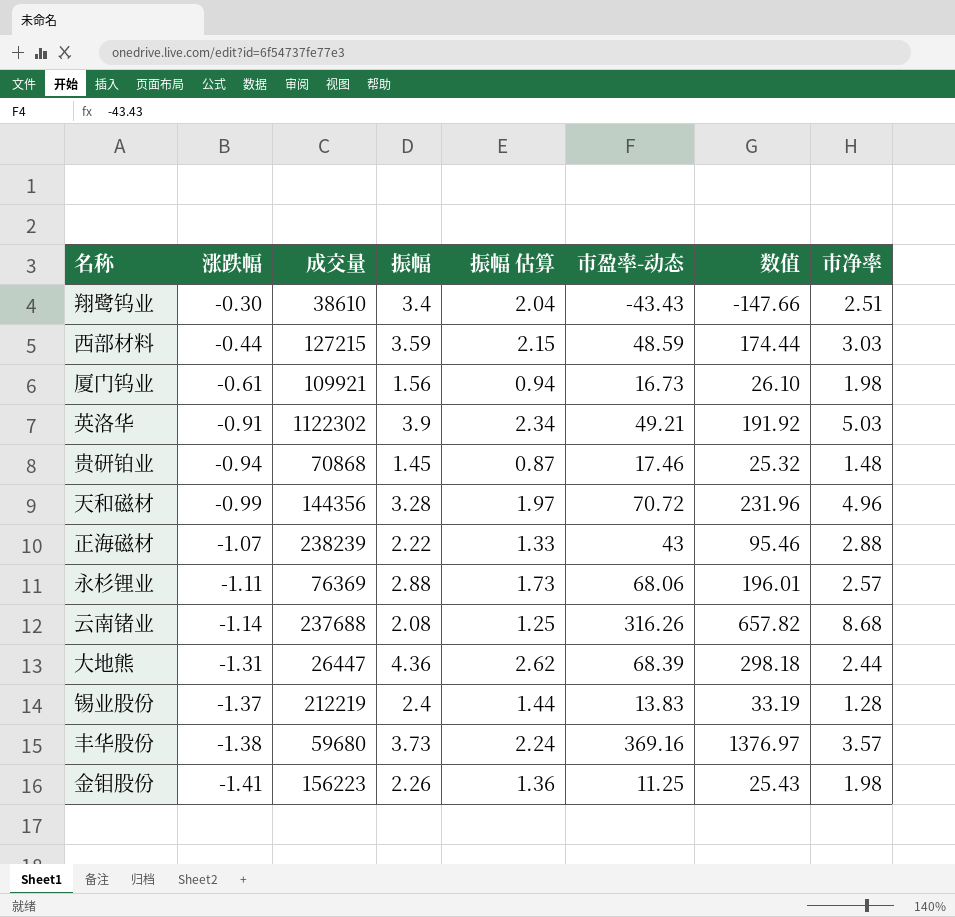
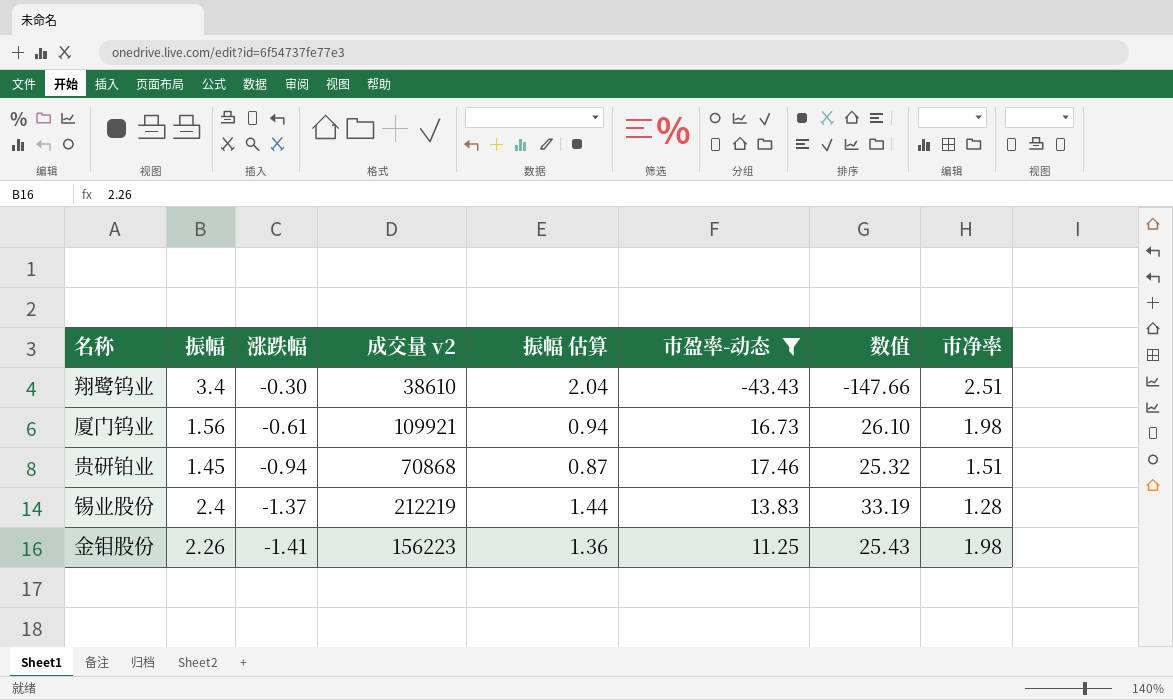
filter: none -> 市盈率-动态 <= 17.46
column 振幅 | position: 4 -> 2
column name: 成交量 -> 成交量 v2
贵研铂业 | 市净率: 1.48 -> 1.51

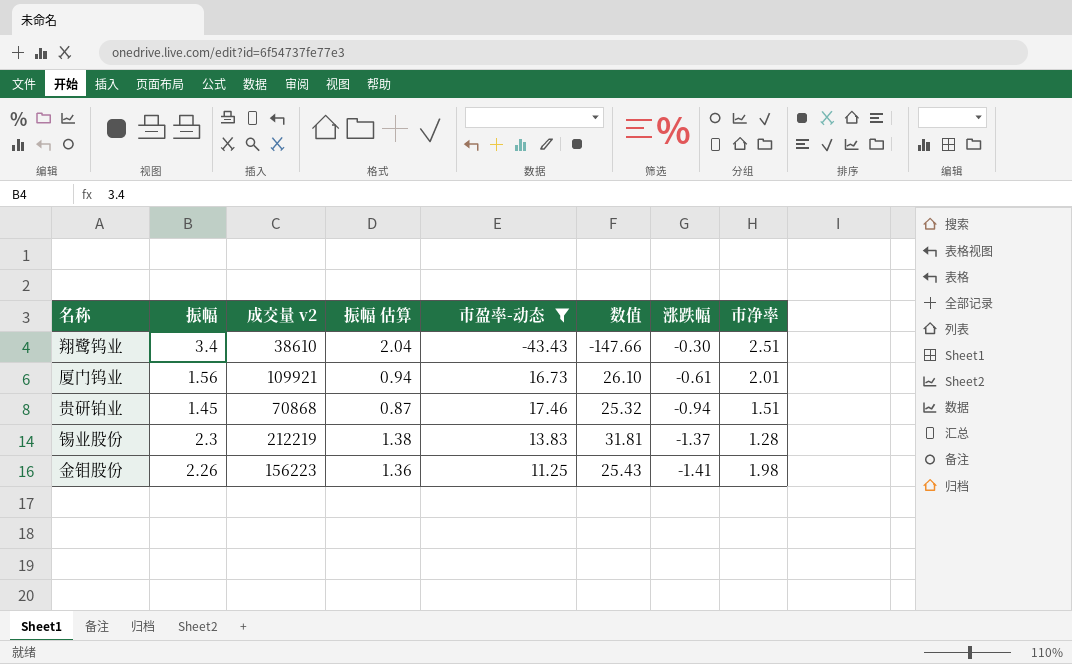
column 涨跌幅 | position: 3 -> 7
厦门钨业 | 市净率: 1.98 -> 2.01
锡业股份 | 振幅: 2.4 -> 2.3
锡业股份 | 振幅 估算: 1.44 -> 1.38
锡业股份 | 数值: 33.19 -> 31.81

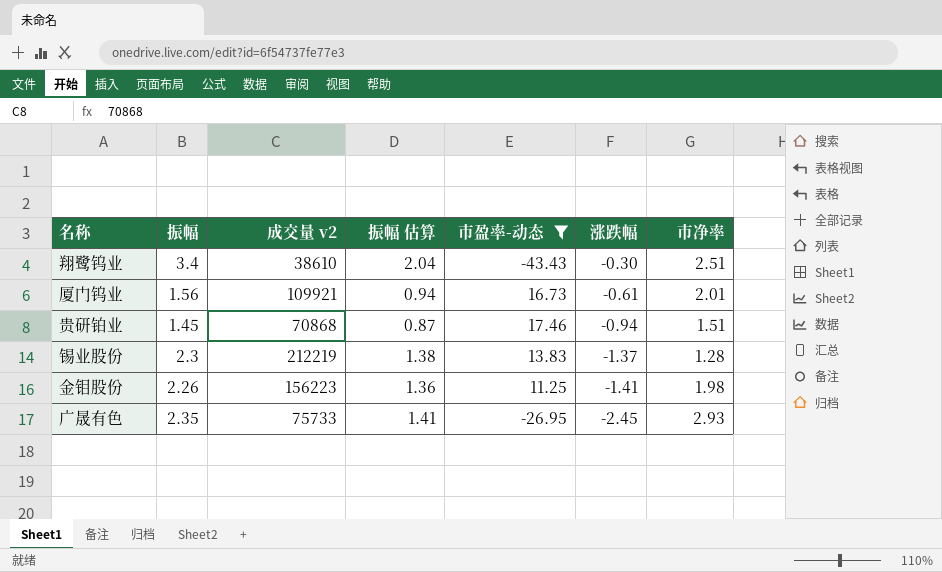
column 数值 | formula: [振幅] * [市盈率-动态] -> none
row 广晟有色: none -> 2.35 | 75733 | 1.41 | -26.95 | -2.45 | 2.93

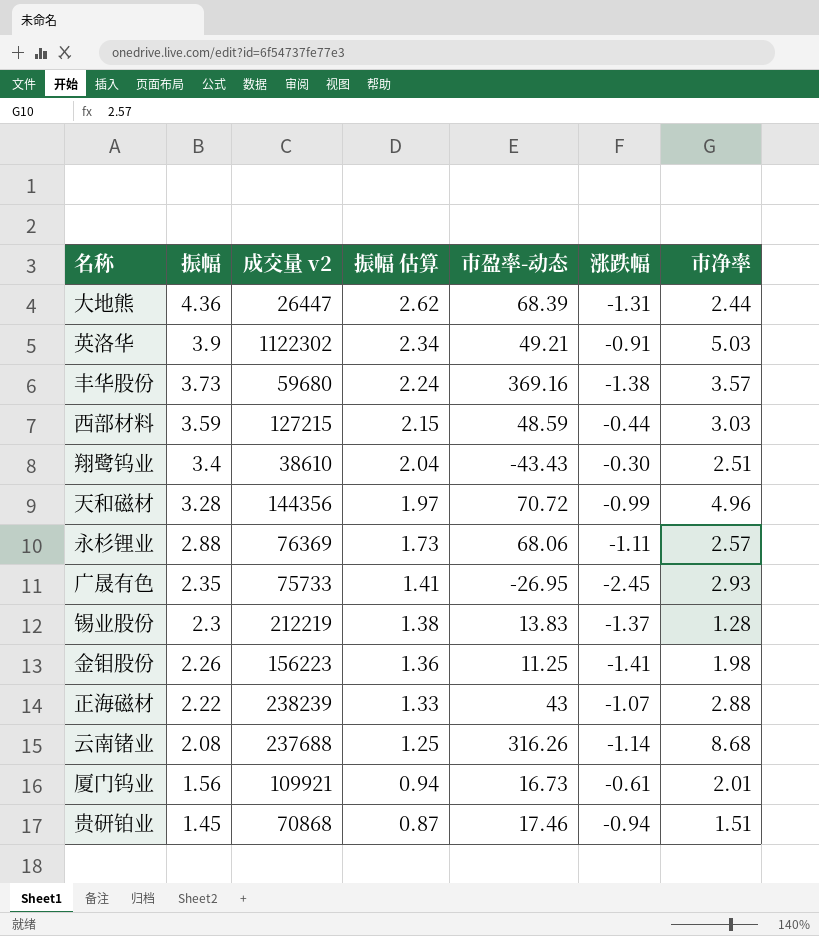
filter: 市盈率-动态 <= 17.46 -> none
row order: 涨跌幅 descending -> 振幅 descending

